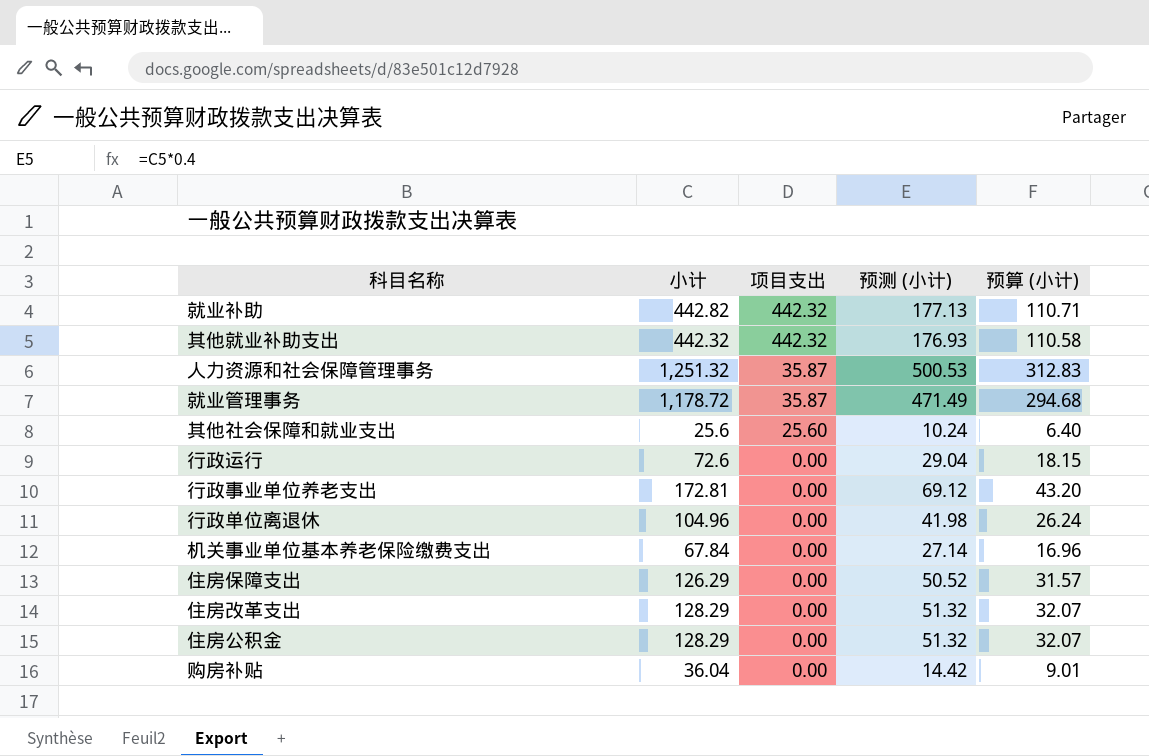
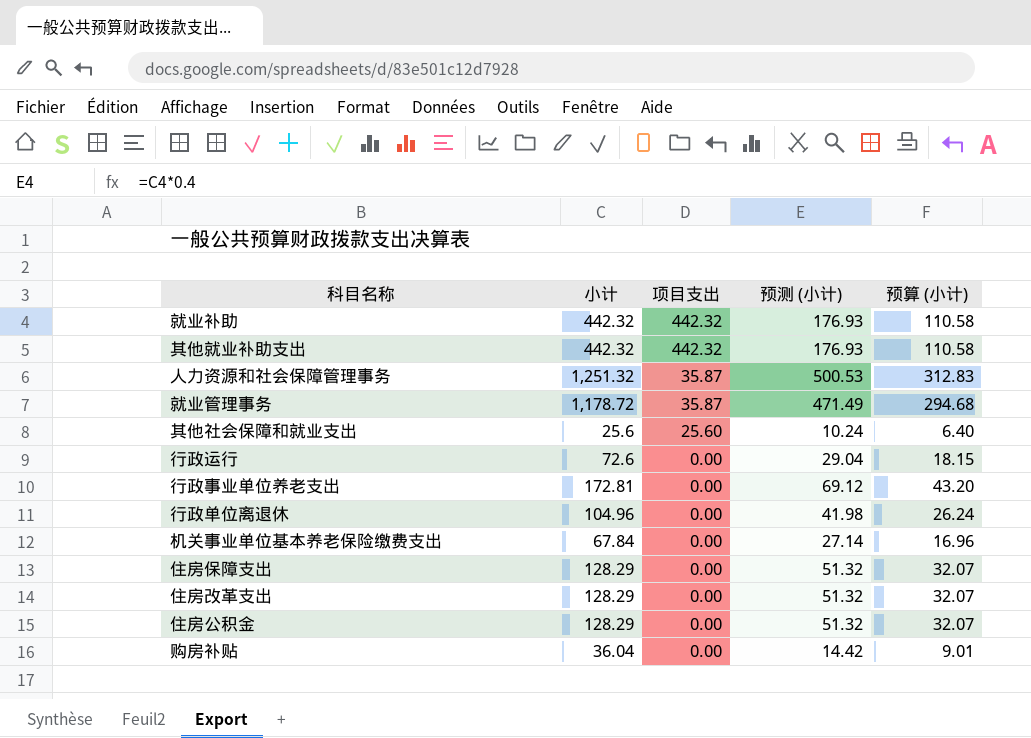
就业补助 | 小计: 442.82 -> 442.32
就业补助 | 预测 (小计): 177.13 -> 176.93
就业补助 | 预算 (小计): 110.71 -> 110.58
住房保障支出 | 小计: 126.29 -> 128.29
住房保障支出 | 预测 (小计): 50.52 -> 51.32
住房保障支出 | 预算 (小计): 31.57 -> 32.07

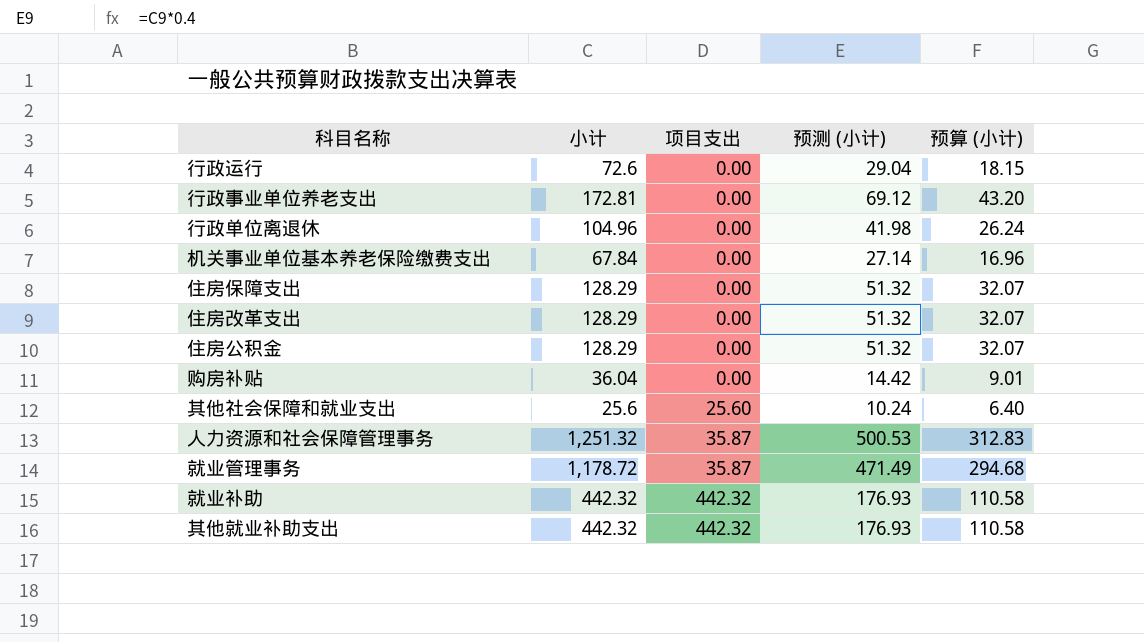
row order: 项目支出 descending -> 项目支出 ascending

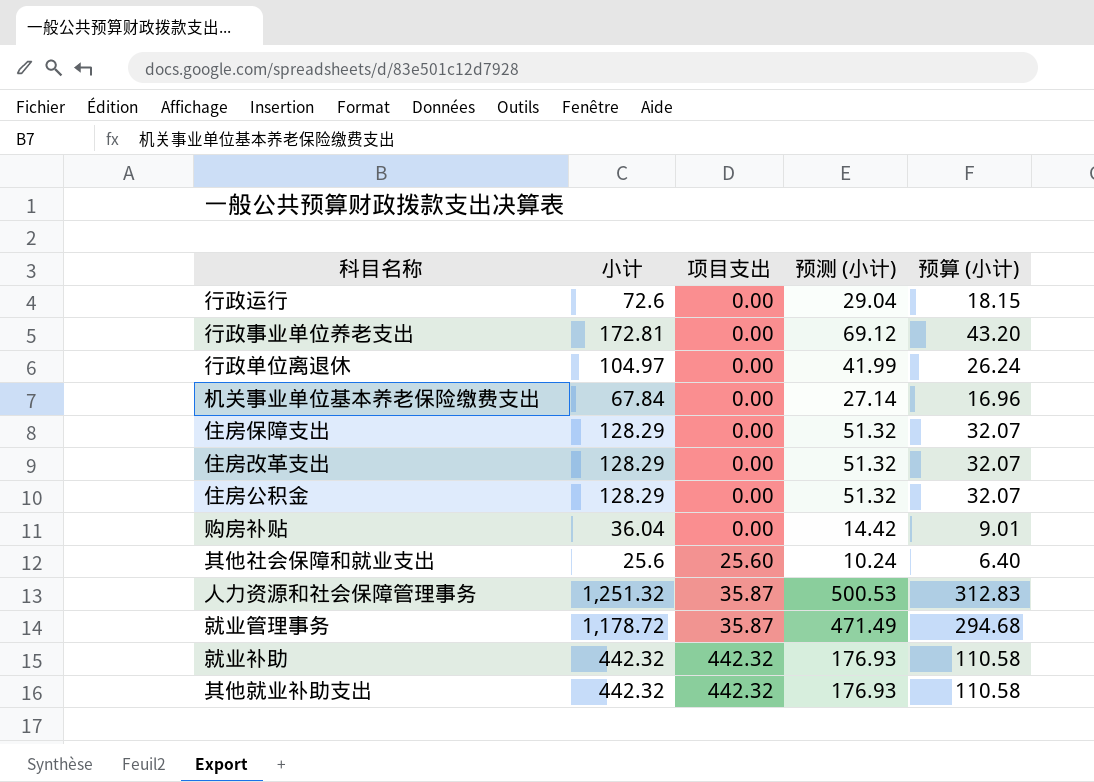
行政单位离退休 | 小计: 104.96 -> 104.97
行政单位离退休 | 预测 (小计): 41.98 -> 41.99

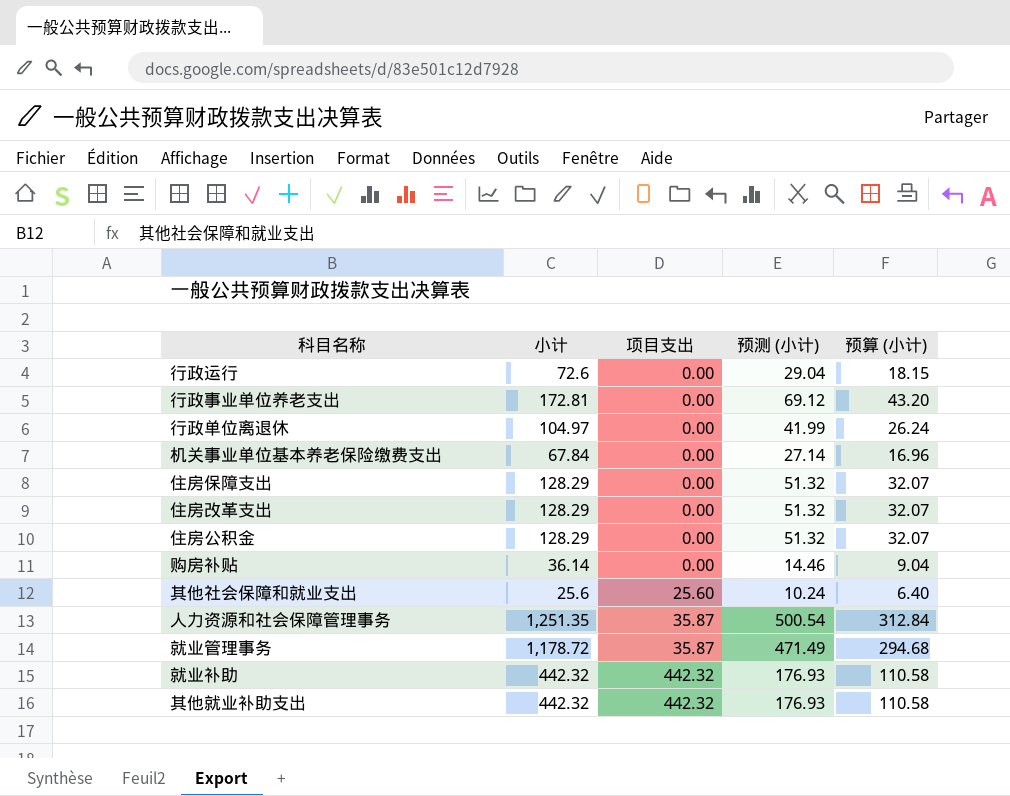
购房补贴 | 小计: 36.04 -> 36.14
购房补贴 | 预测 (小计): 14.42 -> 14.46
购房补贴 | 预算 (小计): 9.01 -> 9.04
人力资源和社会保障管理事务 | 小计: 1,251.32 -> 1,251.35
人力资源和社会保障管理事务 | 预测 (小计): 500.53 -> 500.54
人力资源和社会保障管理事务 | 预算 (小计): 312.83 -> 312.84

